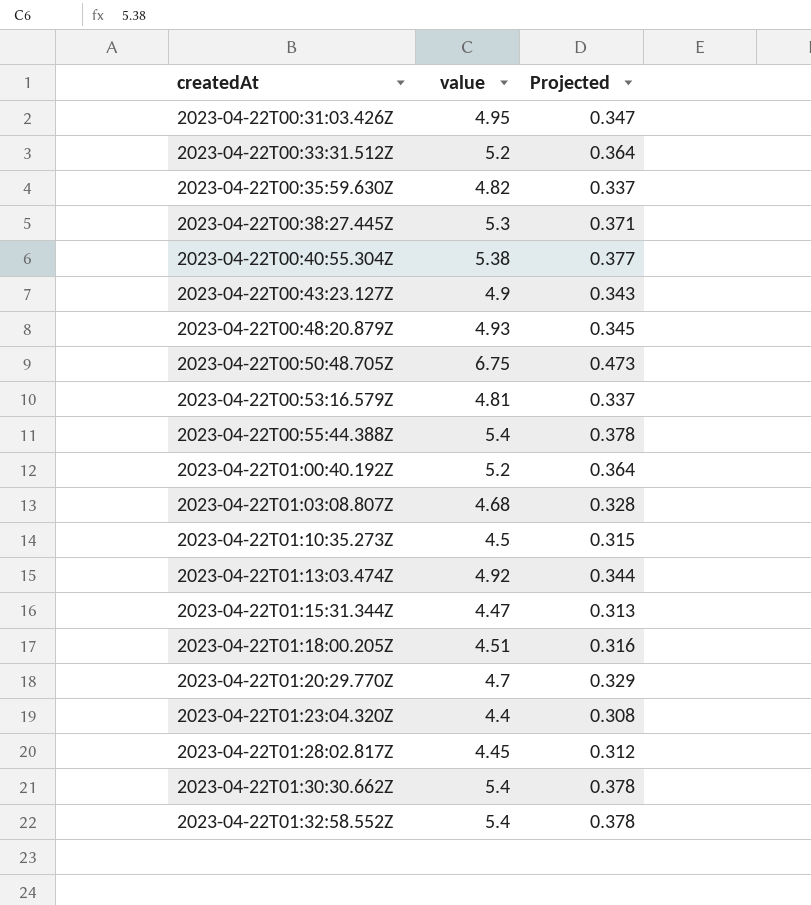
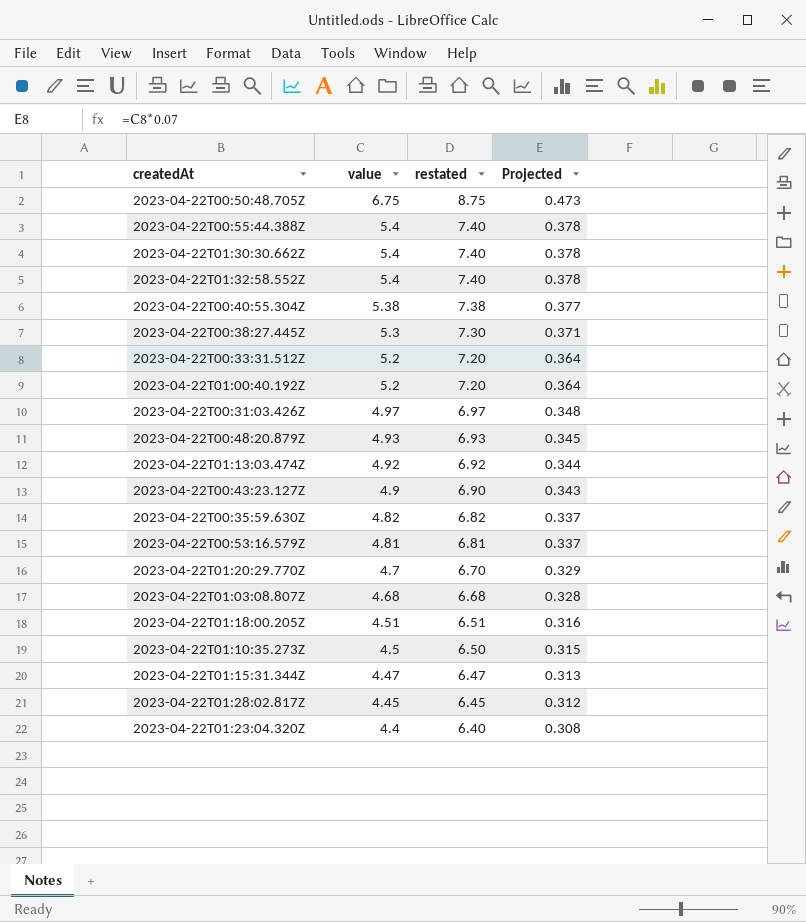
row order: createdAt ascending -> value descending
column restated | formula: none -> [value] + 2
2023-04-22T00:31:03.426Z | value: 4.95 -> 4.97
2023-04-22T00:31:03.426Z | Projected: 0.347 -> 0.348

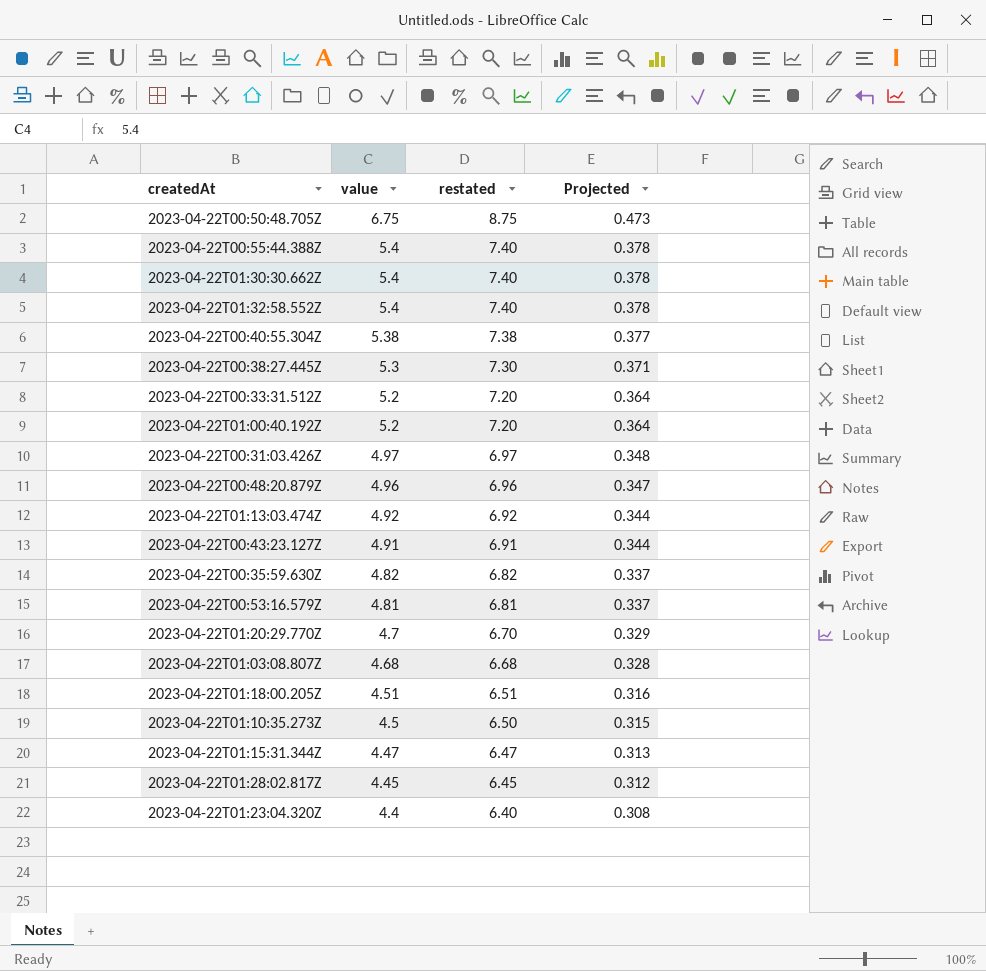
2023-04-22T00:48:20.879Z | value: 4.93 -> 4.96
2023-04-22T00:48:20.879Z | restated: 6.93 -> 6.96
2023-04-22T00:48:20.879Z | Projected: 0.345 -> 0.347
2023-04-22T00:43:23.127Z | value: 4.9 -> 4.91
2023-04-22T00:43:23.127Z | restated: 6.90 -> 6.91
2023-04-22T00:43:23.127Z | Projected: 0.343 -> 0.344

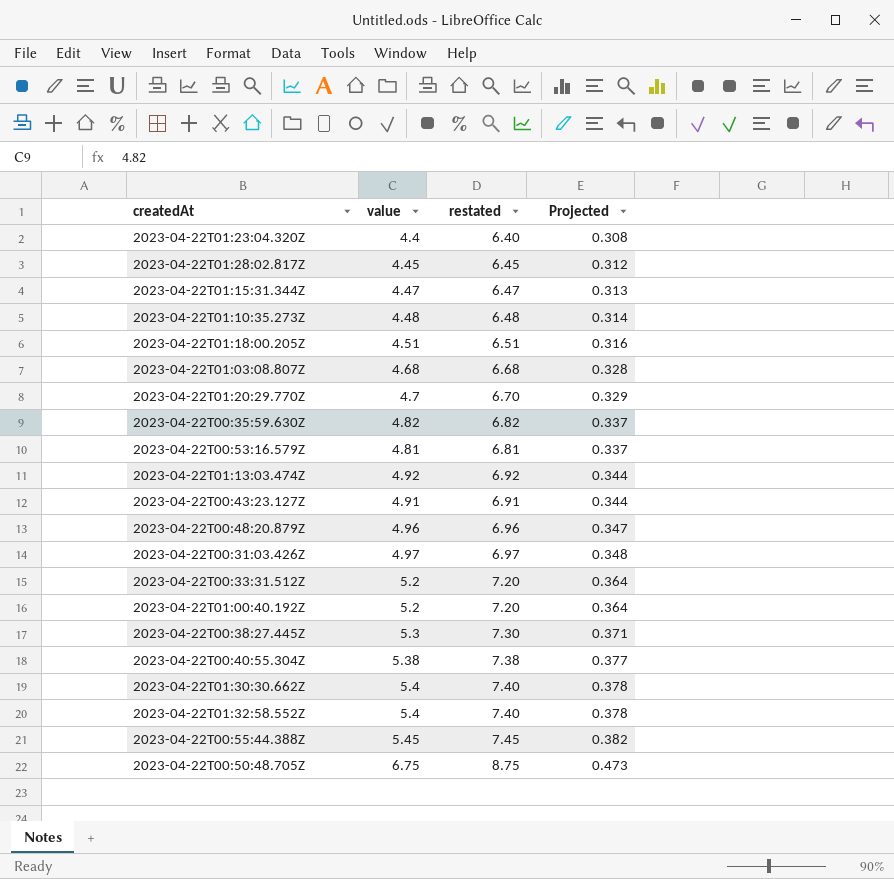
row order: value descending -> Projected ascending
2023-04-22T01:10:35.273Z | value: 4.5 -> 4.48
2023-04-22T01:10:35.273Z | restated: 6.50 -> 6.48
2023-04-22T01:10:35.273Z | Projected: 0.315 -> 0.314
2023-04-22T00:55:44.388Z | value: 5.4 -> 5.45
2023-04-22T00:55:44.388Z | restated: 7.40 -> 7.45
2023-04-22T00:55:44.388Z | Projected: 0.378 -> 0.382

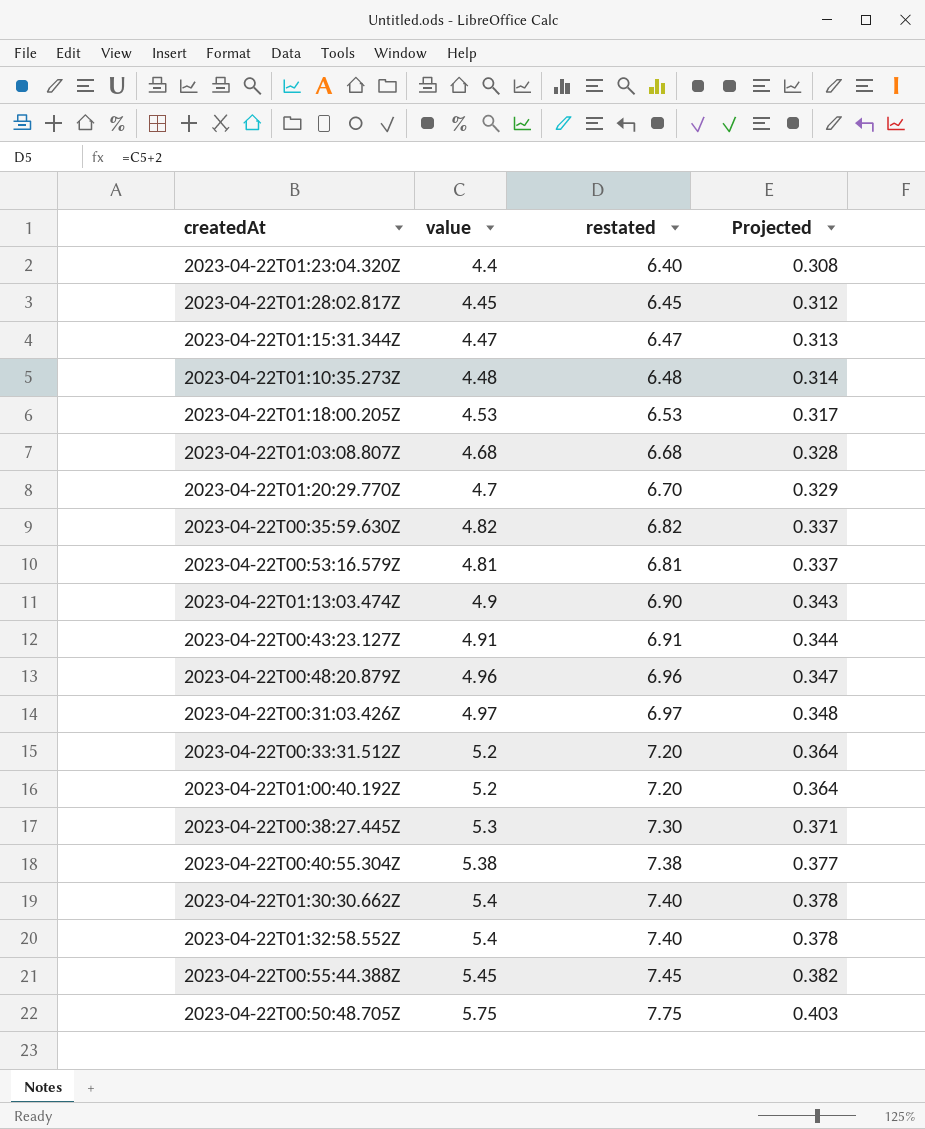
2023-04-22T01:18:00.205Z | value: 4.51 -> 4.53
2023-04-22T01:18:00.205Z | restated: 6.51 -> 6.53
2023-04-22T01:18:00.205Z | Projected: 0.316 -> 0.317
2023-04-22T01:13:03.474Z | value: 4.92 -> 4.9
2023-04-22T01:13:03.474Z | restated: 6.92 -> 6.90
2023-04-22T01:13:03.474Z | Projected: 0.344 -> 0.343
2023-04-22T00:50:48.705Z | value: 6.75 -> 5.75
2023-04-22T00:50:48.705Z | restated: 8.75 -> 7.75
2023-04-22T00:50:48.705Z | Projected: 0.473 -> 0.403

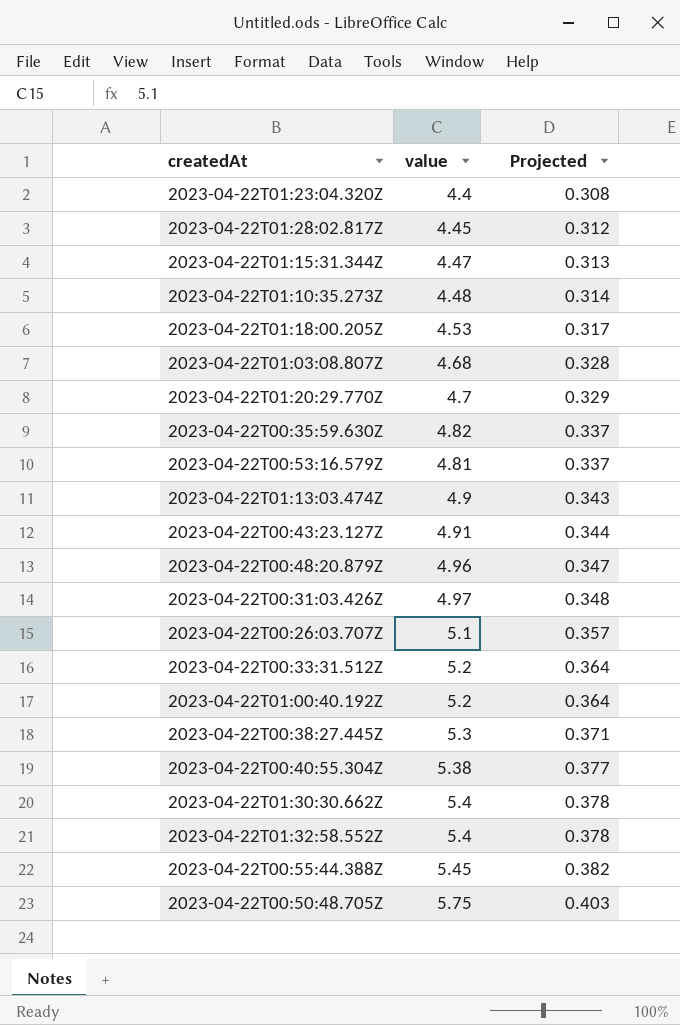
column restated | formula: [value] + 2 -> none
row 2023-04-22T00:26:03.707Z: none -> 5.1 | 0.357

